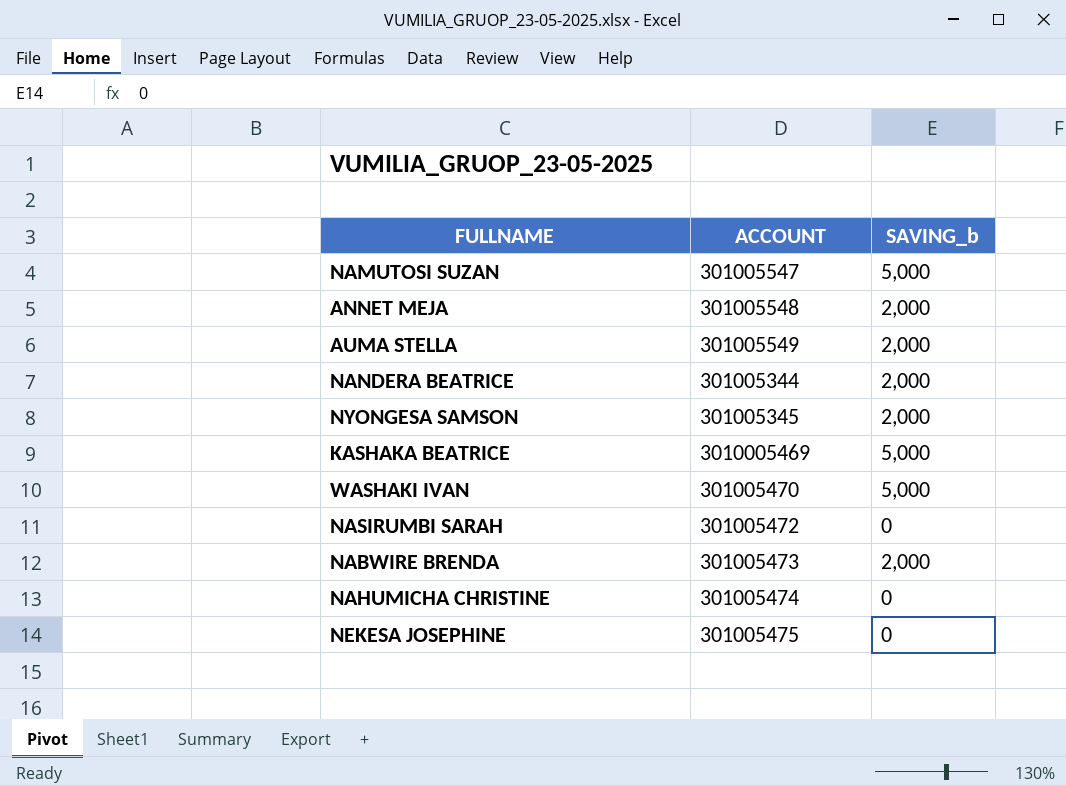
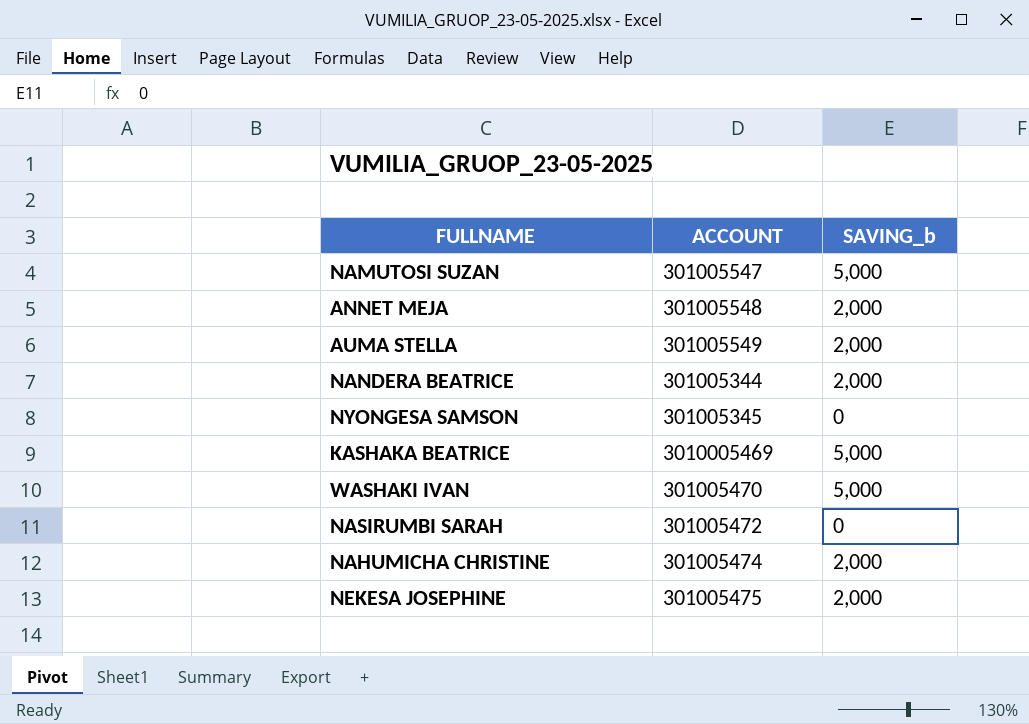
row NABWIRE BRENDA: 301005473 | 2,000 -> none
NYONGESA SAMSON | SAVING_b: 2,000 -> 0
NAHUMICHA CHRISTINE | SAVING_b: 0 -> 2,000
NEKESA JOSEPHINE | SAVING_b: 0 -> 2,000

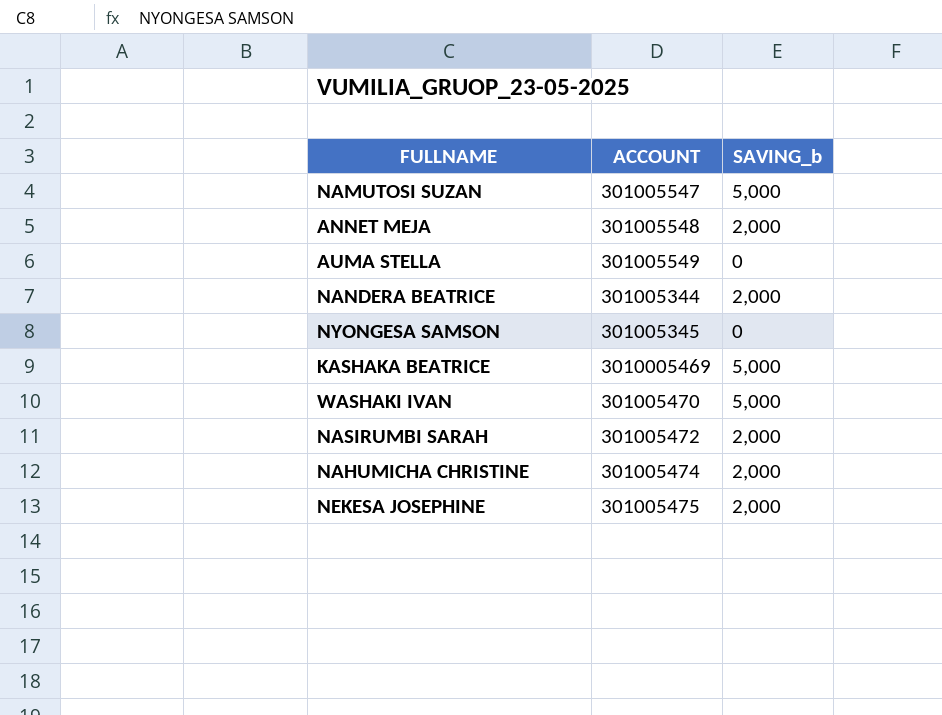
AUMA STELLA | SAVING_b: 2,000 -> 0
NASIRUMBI SARAH | SAVING_b: 0 -> 2,000

